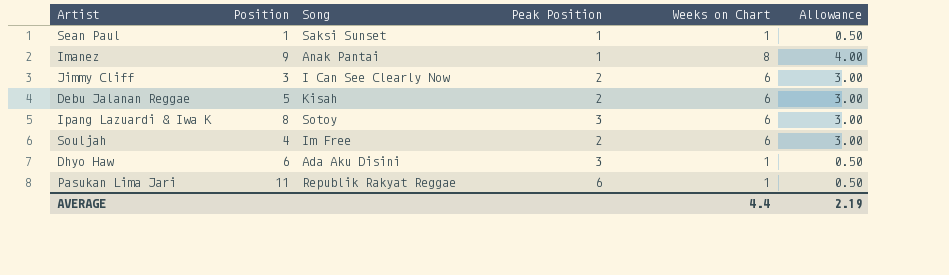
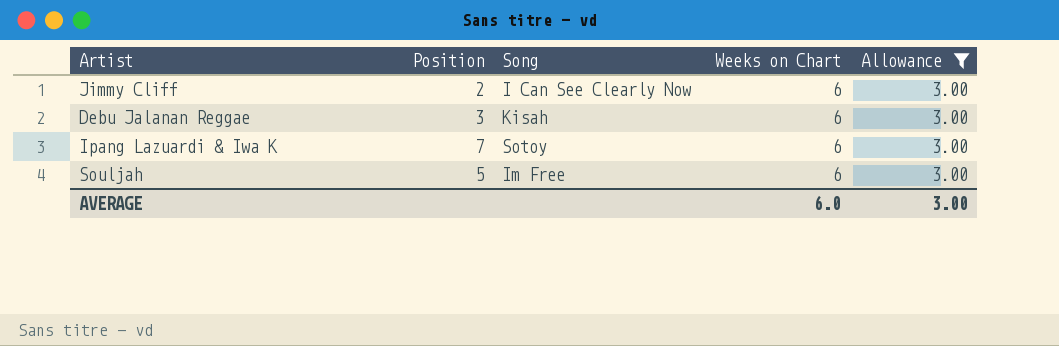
filter: none -> Allowance = 3.00
column Peak Position | position: 4 -> none
Jimmy Cliff | Position: 3 -> 2
Debu Jalanan Reggae | Position: 5 -> 3
Ipang Lazuardi & Iwa K | Position: 8 -> 7
Souljah | Position: 4 -> 5
AVERAGE | Weeks on Chart: 4.4 -> 6.0
AVERAGE | Allowance: 2.19 -> 3.00

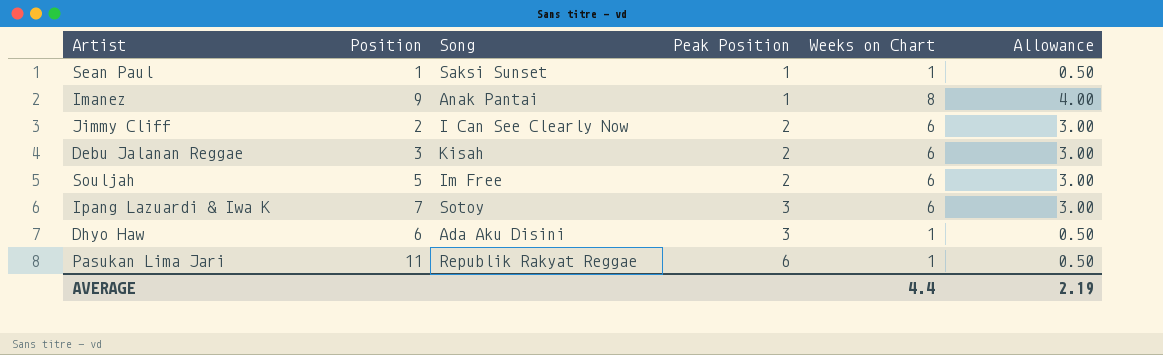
filter: Allowance = 3.00 -> none
row order: none -> Peak Position ascending
column Peak Position | position: none -> 4
AVERAGE | Weeks on Chart: 6.0 -> 4.4
AVERAGE | Allowance: 3.00 -> 2.19

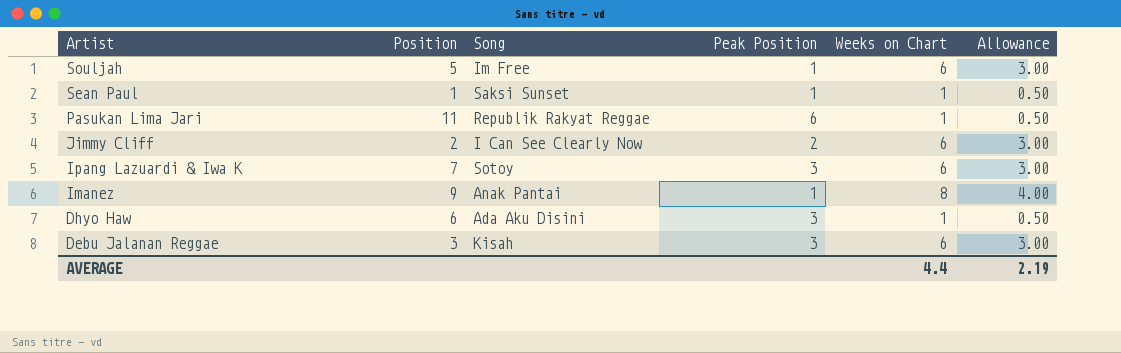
row order: Peak Position ascending -> Artist descending
Souljah | Peak Position: 2 -> 1
Debu Jalanan Reggae | Peak Position: 2 -> 3

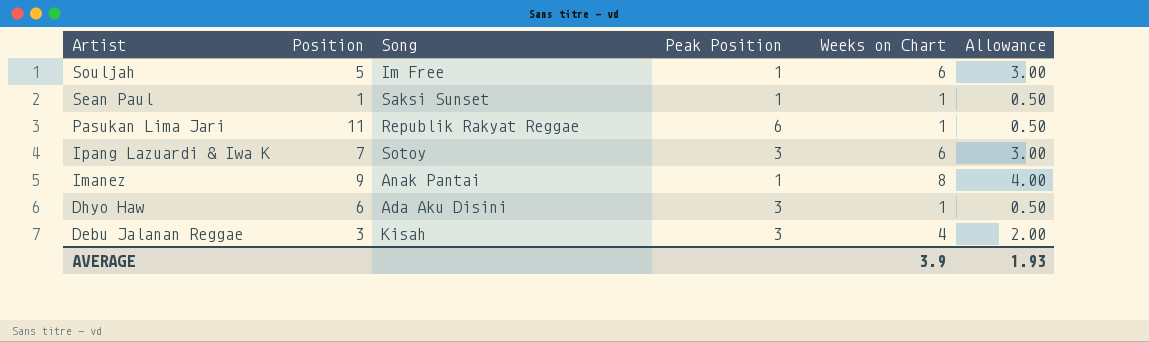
row Jimmy Cliff: 2 | I Can See Clearly Now | 2 | 6 | 3.00 -> none
Debu Jalanan Reggae | Weeks on Chart: 6 -> 4
Debu Jalanan Reggae | Allowance: 3.00 -> 2.00
AVERAGE | Weeks on Chart: 4.4 -> 3.9
AVERAGE | Allowance: 2.19 -> 1.93

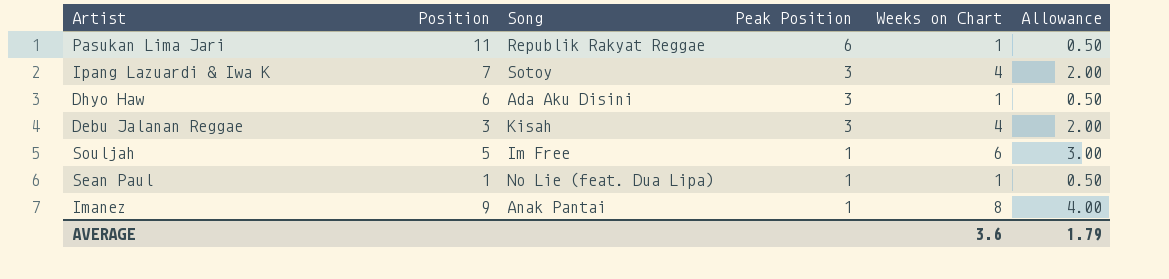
row order: Artist descending -> Peak Position descending
Ipang Lazuardi & Iwa K | Weeks on Chart: 6 -> 4
Ipang Lazuardi & Iwa K | Allowance: 3.00 -> 2.00
Sean Paul | Song: Saksi Sunset -> No Lie (feat. Dua Lipa)
AVERAGE | Weeks on Chart: 3.9 -> 3.6
AVERAGE | Allowance: 1.93 -> 1.79

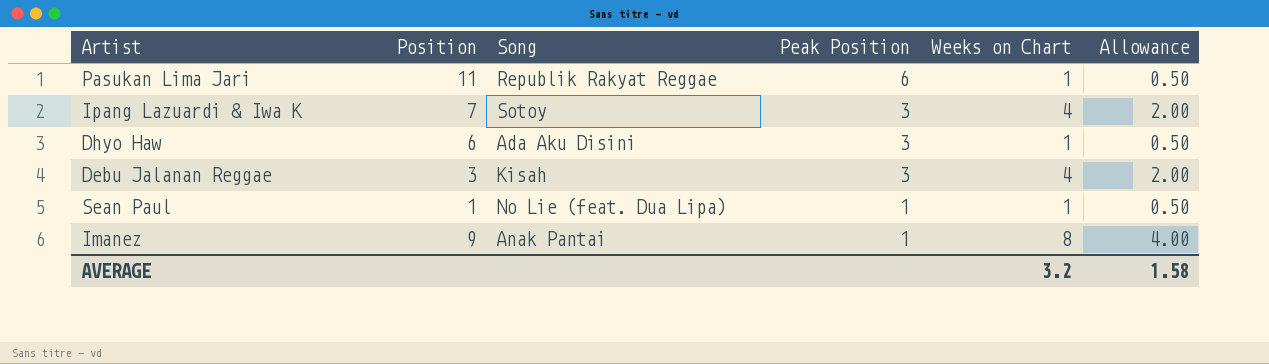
row Souljah: 5 | Im Free | 1 | 6 | 3.00 -> none
AVERAGE | Weeks on Chart: 3.6 -> 3.2
AVERAGE | Allowance: 1.79 -> 1.58

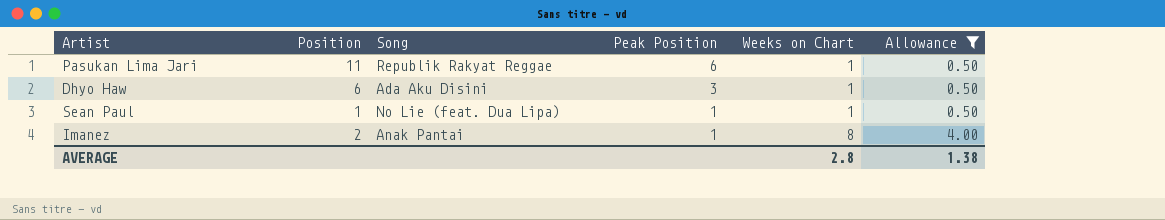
filter: none -> Allowance != 2.00
Imanez | Position: 9 -> 2
AVERAGE | Weeks on Chart: 3.2 -> 2.8
AVERAGE | Allowance: 1.58 -> 1.38

